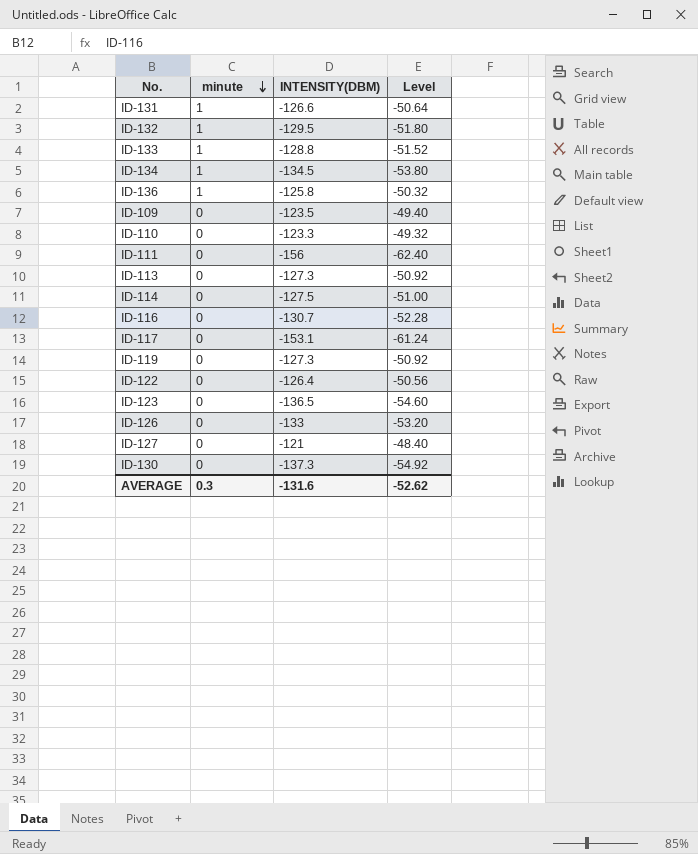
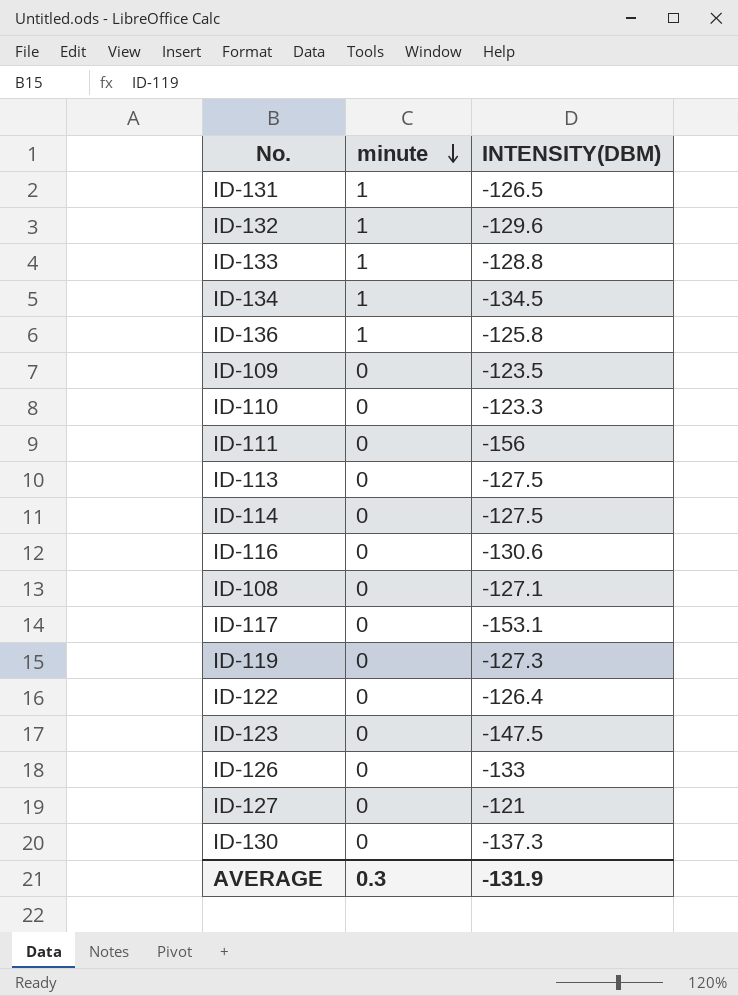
column Level | formula: [INTENSITY(DBM)] * 0.4 -> none
ID-131 | INTENSITY(DBM): -126.6 -> -126.5
ID-132 | INTENSITY(DBM): -129.5 -> -129.6
ID-113 | INTENSITY(DBM): -127.3 -> -127.5
ID-116 | INTENSITY(DBM): -130.7 -> -130.6
row ID-108: none -> 0 | -127.1
ID-123 | INTENSITY(DBM): -136.5 -> -147.5
AVERAGE | INTENSITY(DBM): -131.6 -> -131.9

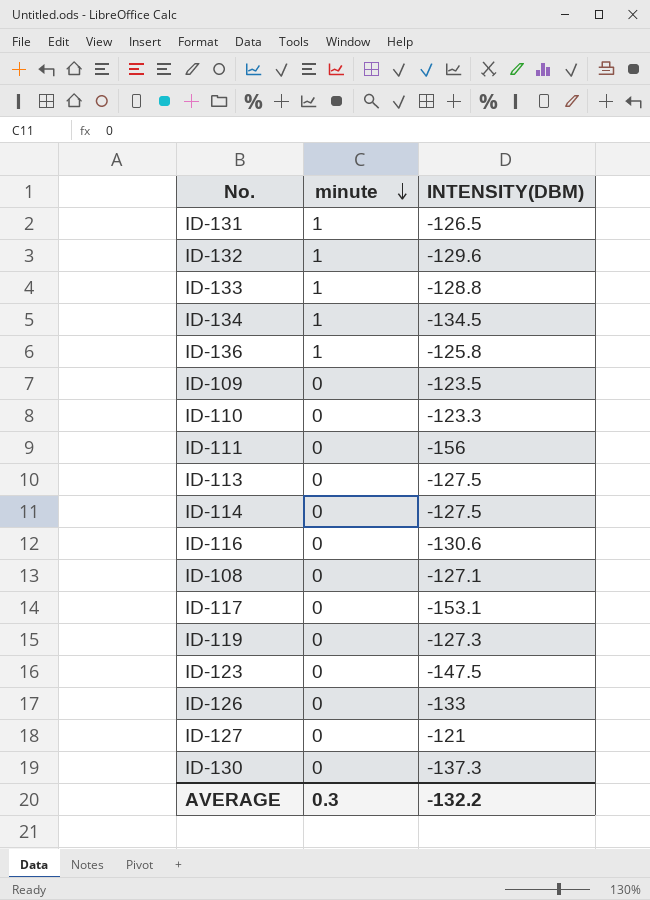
row ID-122: 0 | -126.4 -> none
AVERAGE | INTENSITY(DBM): -131.9 -> -132.2

